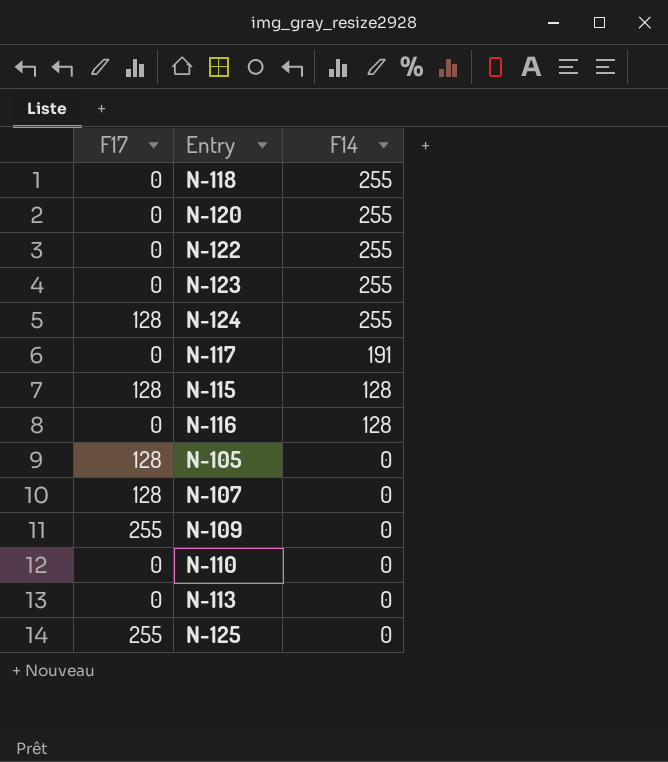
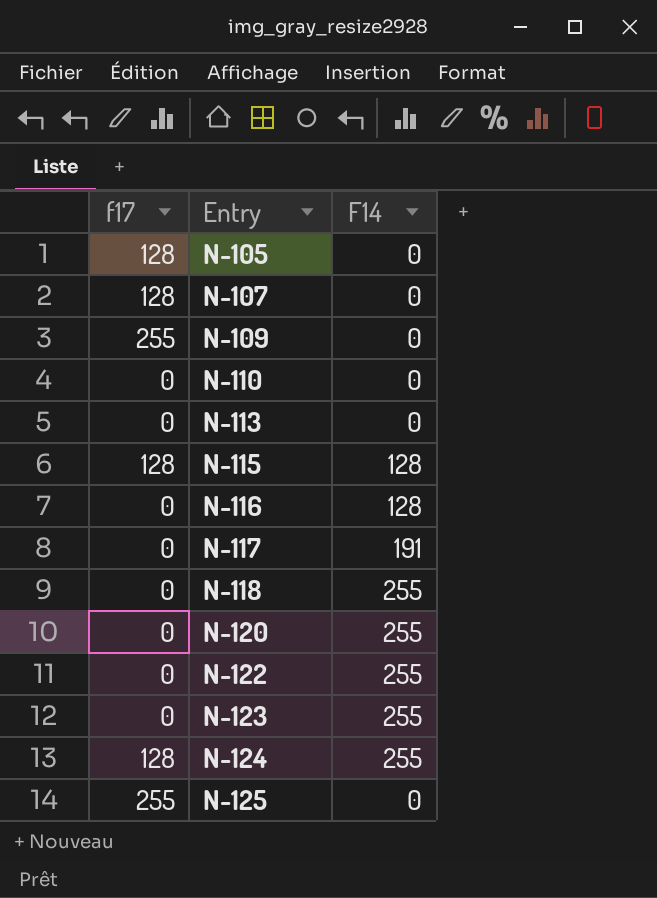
row order: F14 descending -> Entry ascending
column name: F17 -> f17

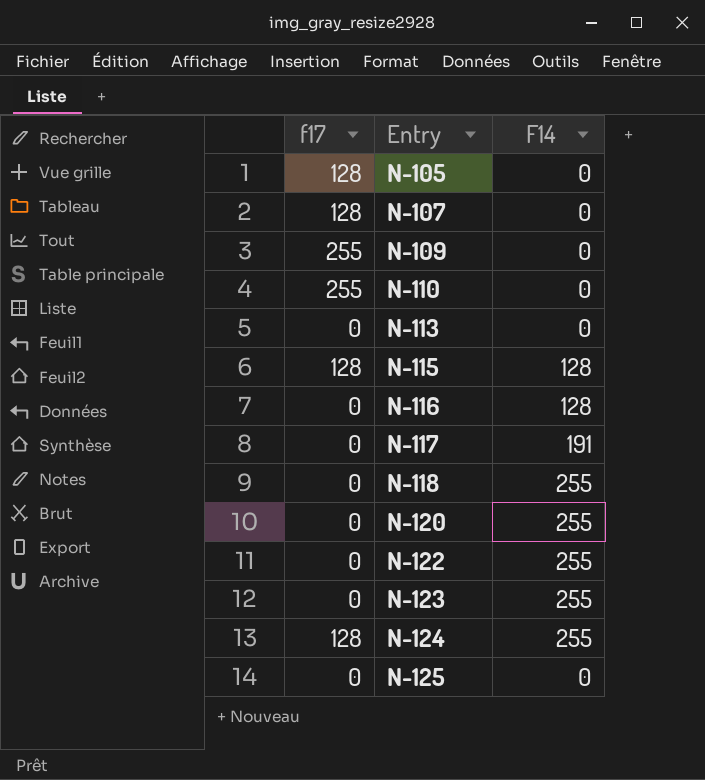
N-110 | f17: 0 -> 255
N-125 | f17: 255 -> 0

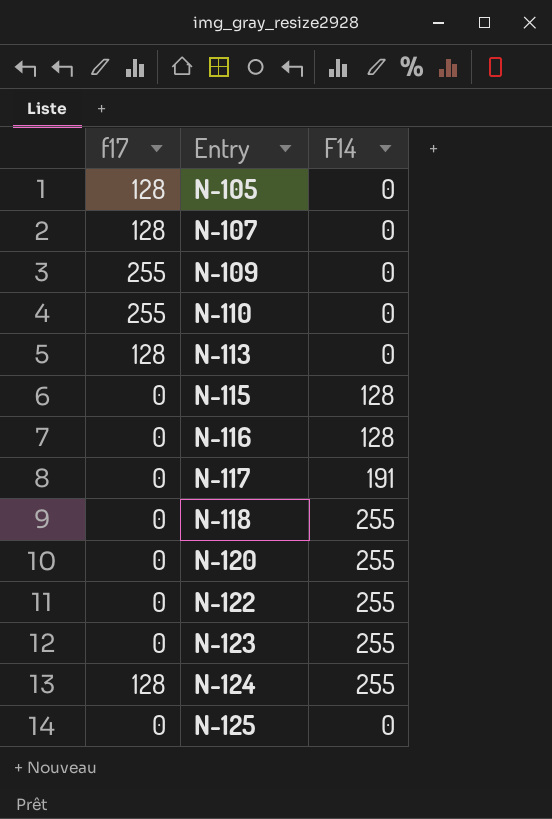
N-113 | f17: 0 -> 128
N-115 | f17: 128 -> 0

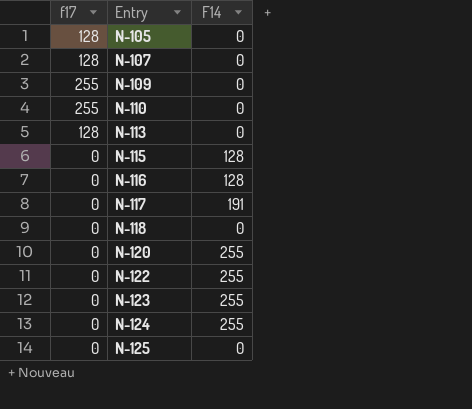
N-118 | F14: 255 -> 0
N-124 | f17: 128 -> 0

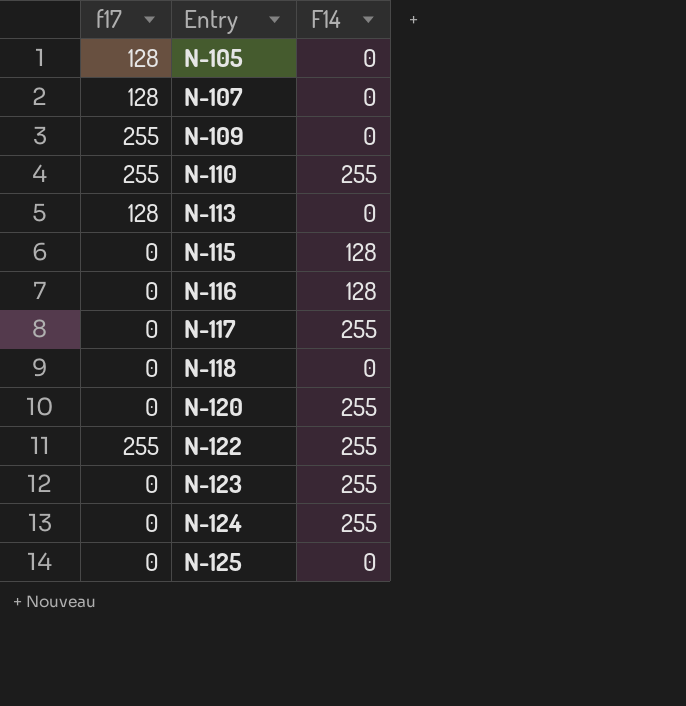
N-110 | F14: 0 -> 255
N-117 | F14: 191 -> 255
N-122 | f17: 0 -> 255

